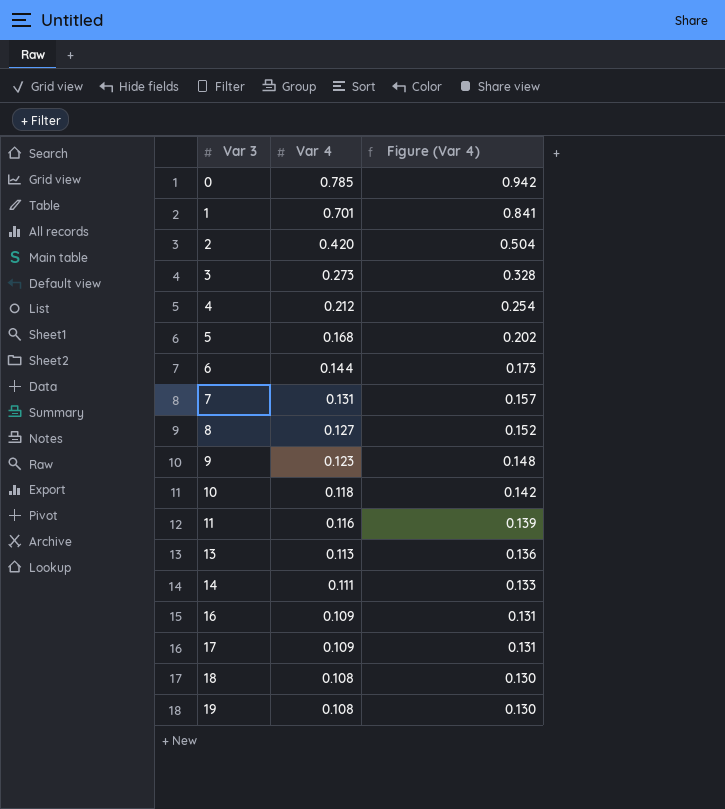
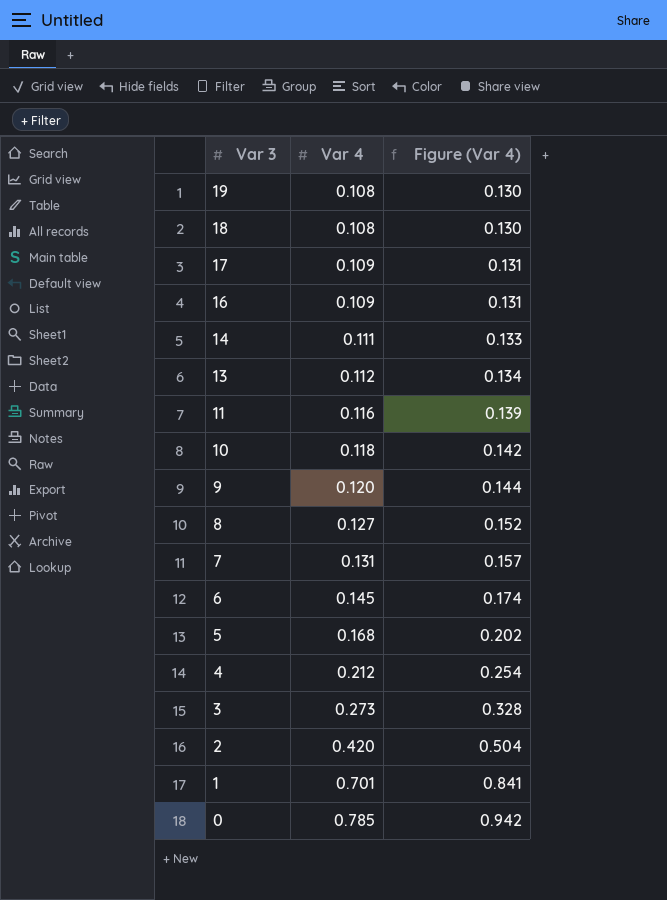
row order: Var 3 ascending -> Var 3 descending
13 | Var 4: 0.113 -> 0.112
13 | Figure (Var 4): 0.136 -> 0.134
9 | Var 4: 0.123 -> 0.120
9 | Figure (Var 4): 0.148 -> 0.144
6 | Var 4: 0.144 -> 0.145
6 | Figure (Var 4): 0.173 -> 0.174

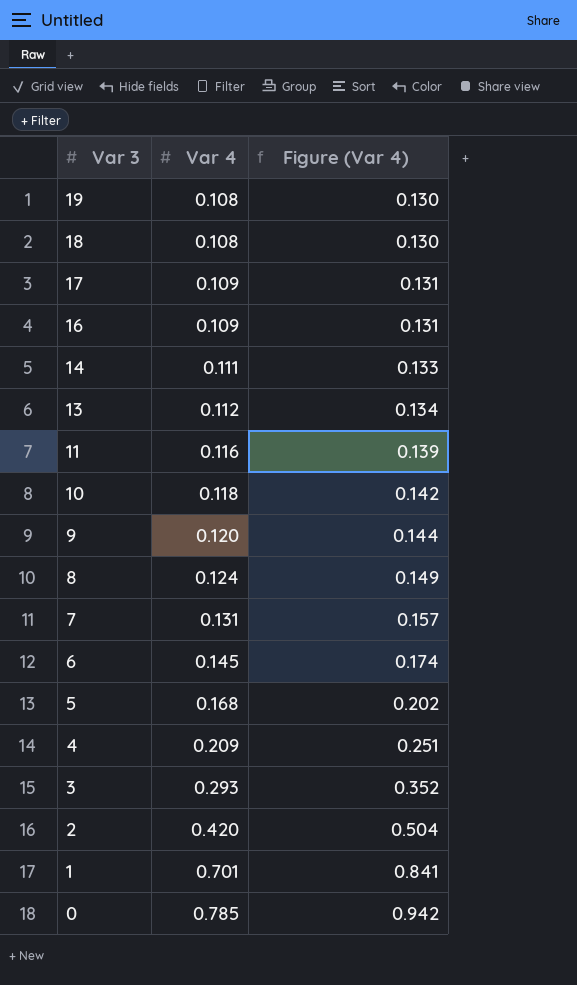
8 | Var 4: 0.127 -> 0.124
8 | Figure (Var 4): 0.152 -> 0.149
4 | Var 4: 0.212 -> 0.209
4 | Figure (Var 4): 0.254 -> 0.251
3 | Var 4: 0.273 -> 0.293
3 | Figure (Var 4): 0.328 -> 0.352

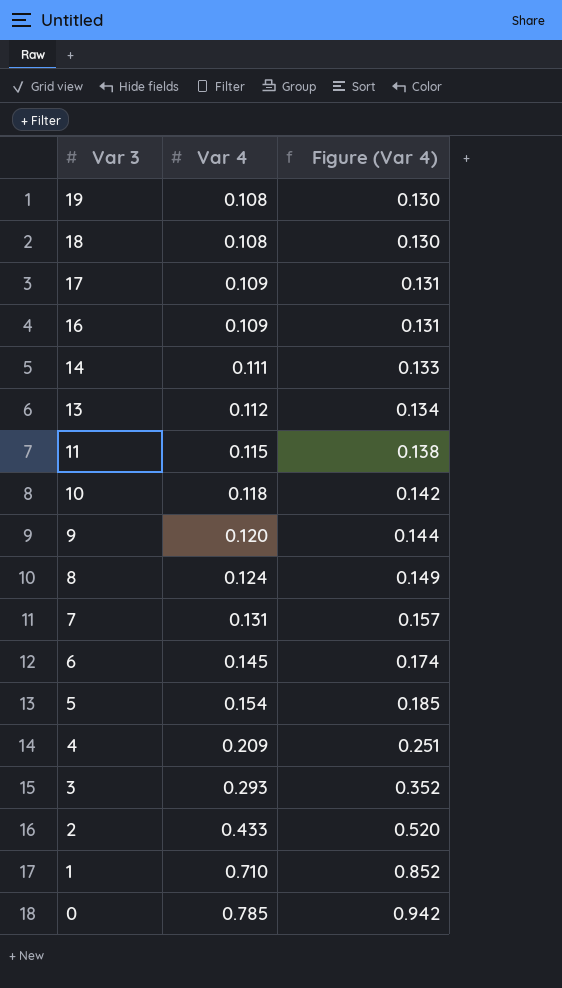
11 | Var 4: 0.116 -> 0.115
11 | Figure (Var 4): 0.139 -> 0.138
5 | Var 4: 0.168 -> 0.154
5 | Figure (Var 4): 0.202 -> 0.185
2 | Var 4: 0.420 -> 0.433
2 | Figure (Var 4): 0.504 -> 0.520
1 | Var 4: 0.701 -> 0.710
1 | Figure (Var 4): 0.841 -> 0.852

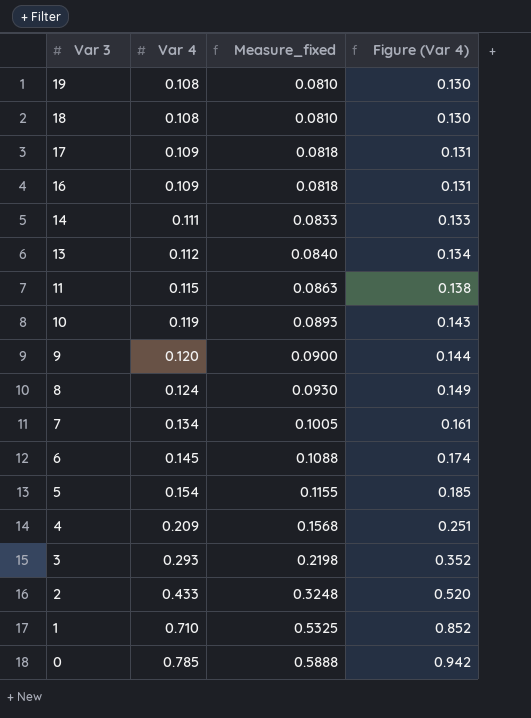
column Measure_fixed | formula: none -> [Var 4] * 0.75
10 | Var 4: 0.118 -> 0.119
10 | Figure (Var 4): 0.142 -> 0.143
7 | Var 4: 0.131 -> 0.134
7 | Figure (Var 4): 0.157 -> 0.161

